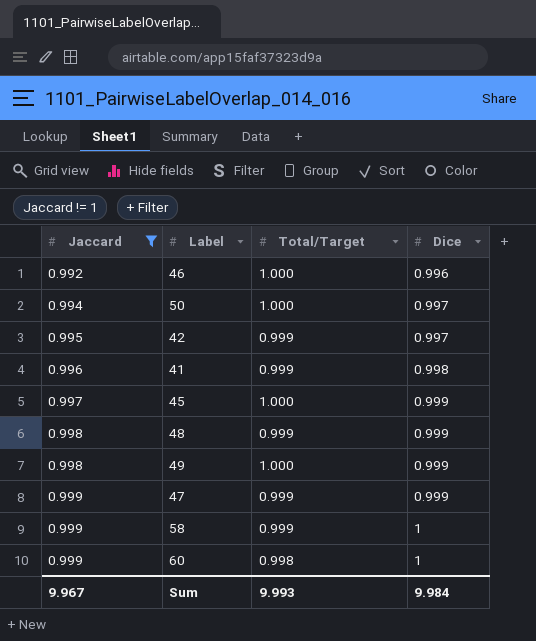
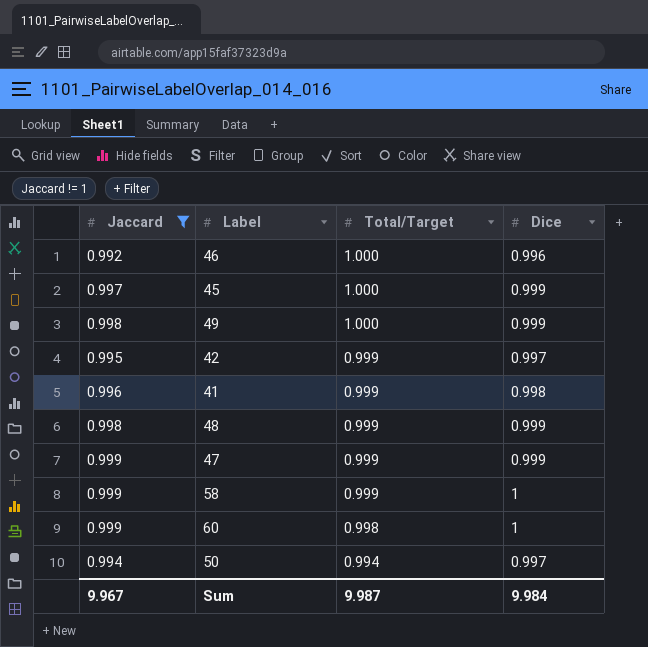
row order: Jaccard ascending -> Total/Target descending
50 | Total/Target: 1.000 -> 0.994
Sum | Total/Target: 9.993 -> 9.987

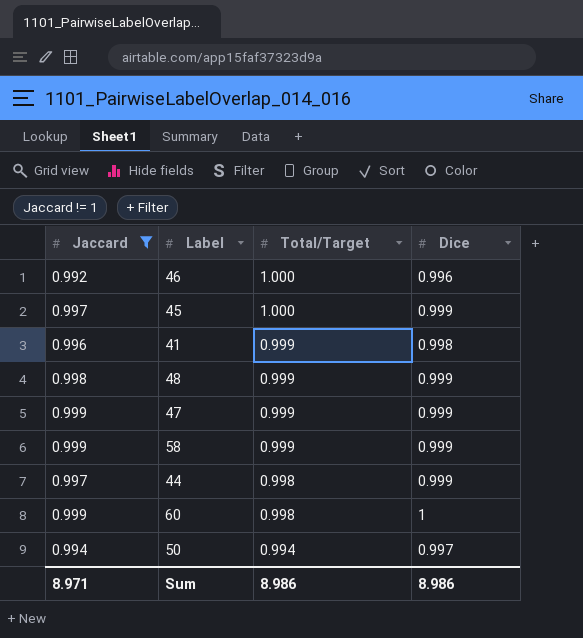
row 49: 0.998 | 1.000 | 0.999 -> none
row 42: 0.995 | 0.999 | 0.997 -> none
58 | Dice: 1 -> 0.999
row 44: none -> 0.997 | 0.998 | 0.999
Sum | Jaccard: 9.967 -> 8.971
Sum | Total/Target: 9.987 -> 8.986
Sum | Dice: 9.984 -> 8.986

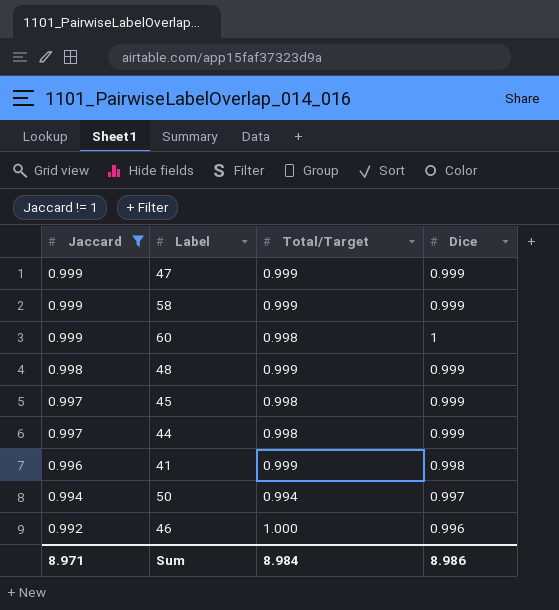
row order: Total/Target descending -> Jaccard descending
45 | Total/Target: 1.000 -> 0.998
Sum | Total/Target: 8.986 -> 8.984

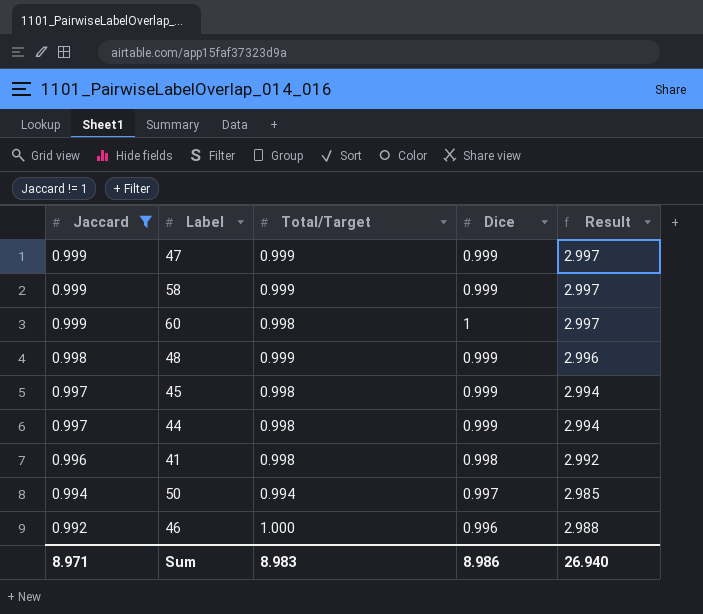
column Result | formula: none -> [Jaccard] + [Total/Target] + [Dice]
41 | Total/Target: 0.999 -> 0.998
Sum | Total/Target: 8.984 -> 8.983

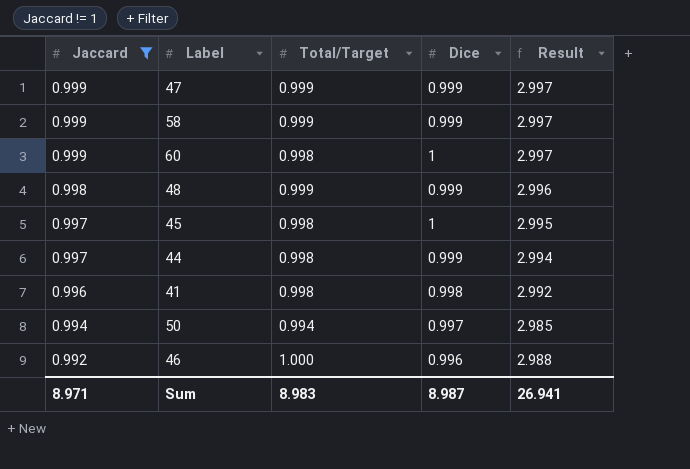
45 | Dice: 0.999 -> 1
45 | Result: 2.994 -> 2.995
Sum | Dice: 8.986 -> 8.987
Sum | Result: 26.940 -> 26.941

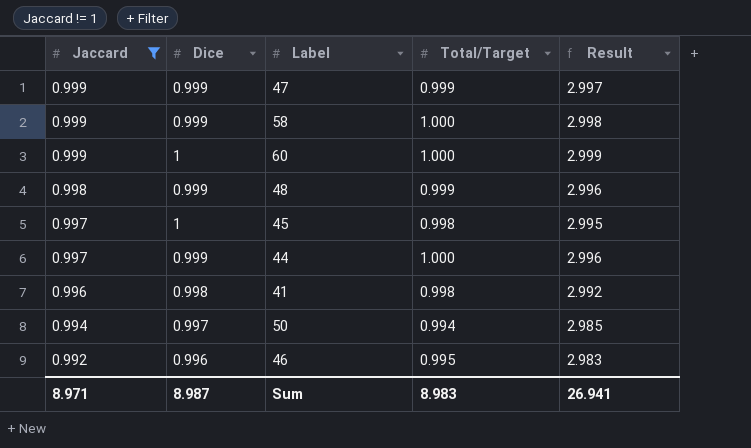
column Dice | position: 4 -> 2
58 | Total/Target: 0.999 -> 1.000
58 | Result: 2.997 -> 2.998
60 | Total/Target: 0.998 -> 1.000
60 | Result: 2.997 -> 2.999
44 | Total/Target: 0.998 -> 1.000
44 | Result: 2.994 -> 2.996
46 | Total/Target: 1.000 -> 0.995
46 | Result: 2.988 -> 2.983

